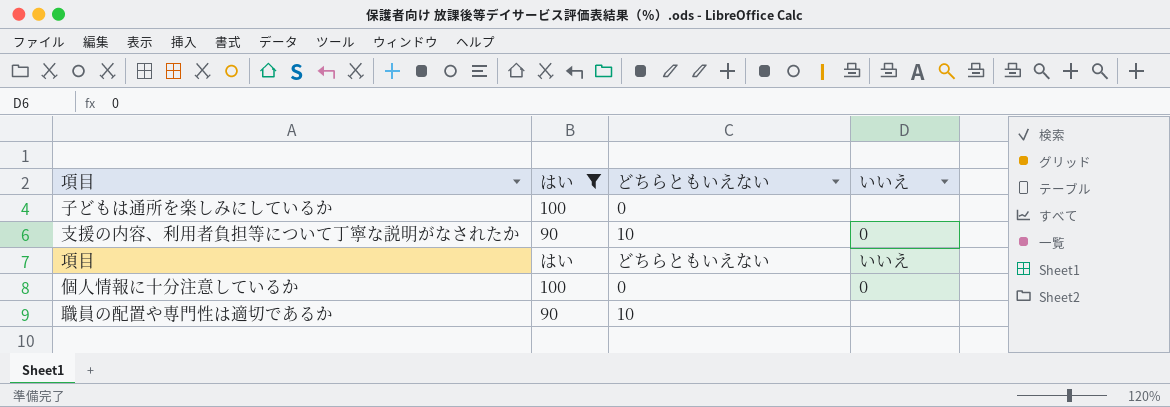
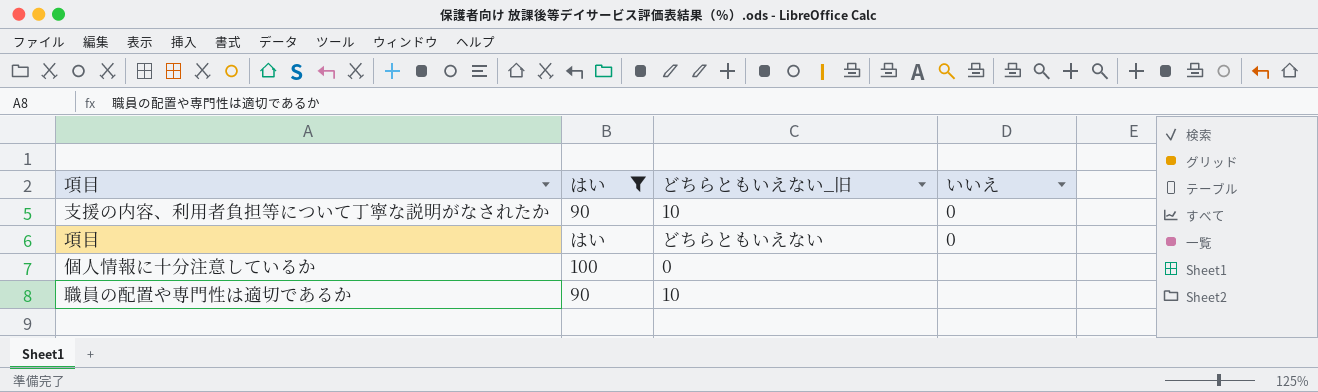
column name: どちらともいえない -> どちらともいえない_旧
row 子どもは通所を楽しみにしているか: 100 | 0 | none -> none
項目 | いいえ: いいえ -> 0
個人情報に十分注意しているか | いいえ: 0 -> none

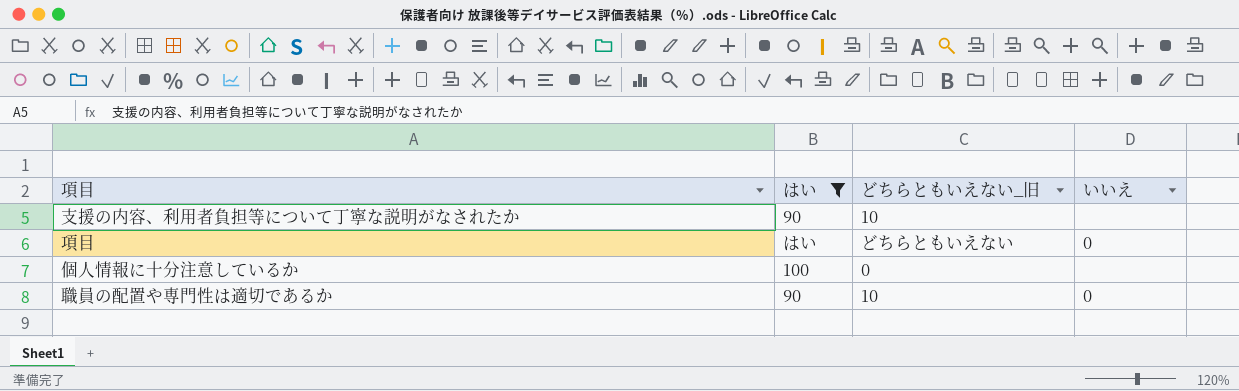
支援の内容、利用者負担等について丁寧な説明がなされたか | いいえ: 0 -> none
職員の配置や専門性は適切であるか | いいえ: none -> 0

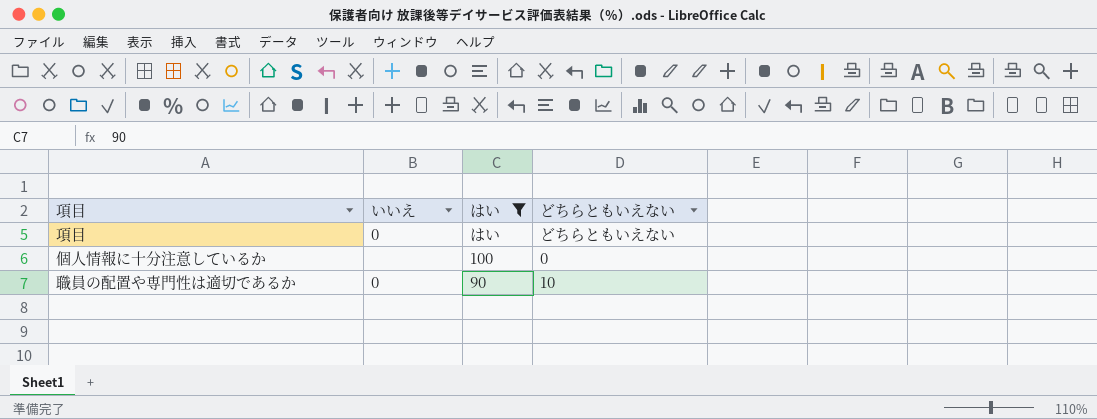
column いいえ | position: 4 -> 2
column name: どちらともいえない_旧 -> どちらともいえない
row 支援の内容、利用者負担等について丁寧な説明がなされたか: 90 | 10 | none -> none

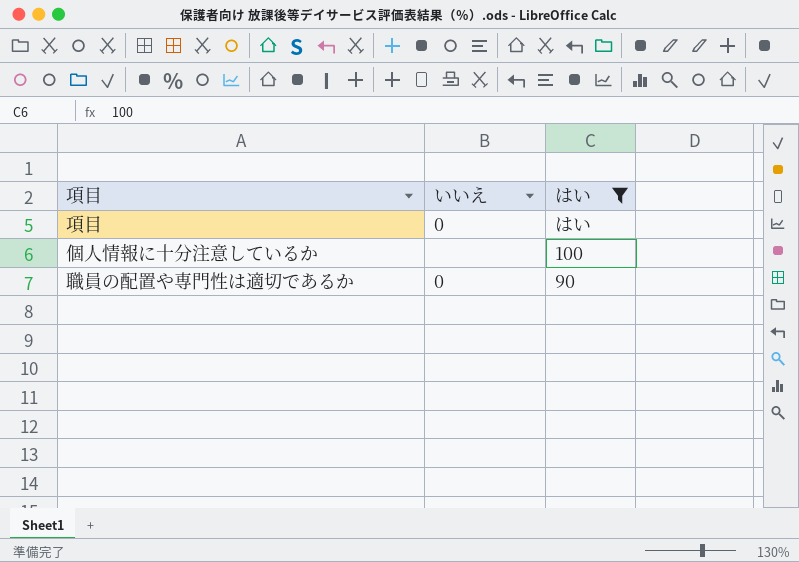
column どちらともいえない | position: 4 -> none

